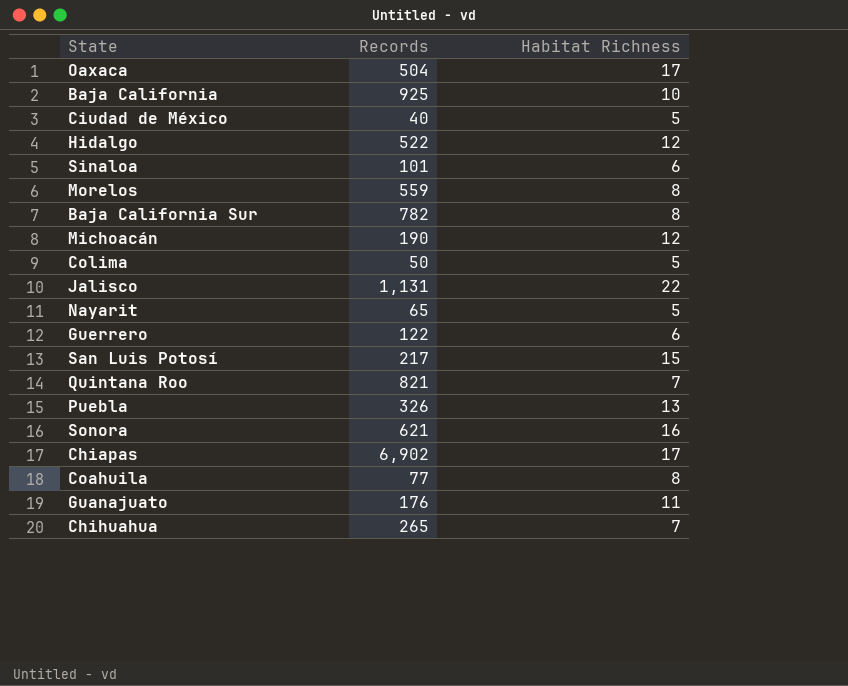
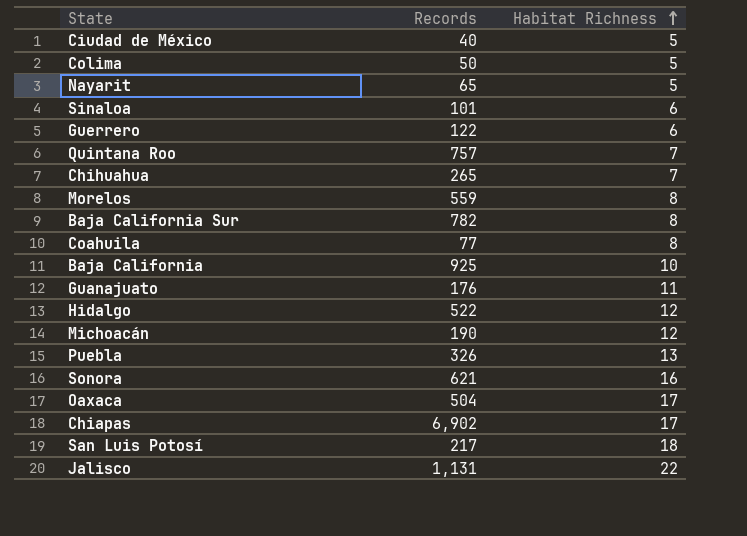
row order: none -> Habitat Richness ascending
Quintana Roo | Records: 821 -> 757
San Luis Potosí | Habitat Richness: 15 -> 18

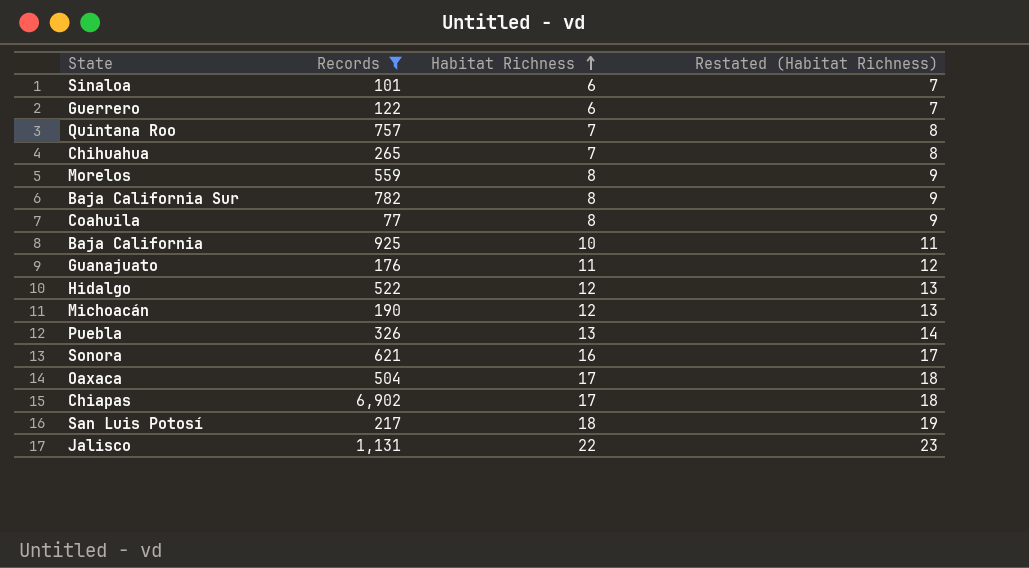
filter: none -> Records >= 77
column Restated (Habitat Richness) | formula: none -> [Habitat Richness] + 1

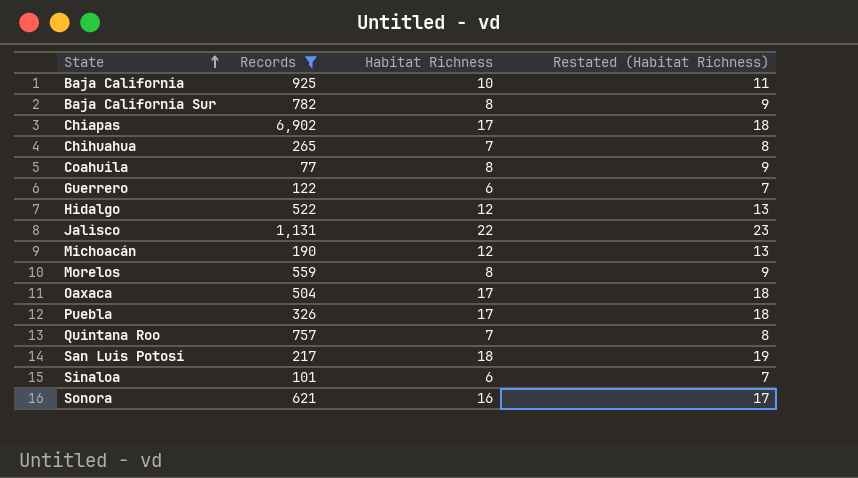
row order: Habitat Richness ascending -> State ascending
row Guanajuato: 176 | 11 | 12 -> none
Puebla | Habitat Richness: 13 -> 17
Puebla | Restated (Habitat Richness): 14 -> 18

